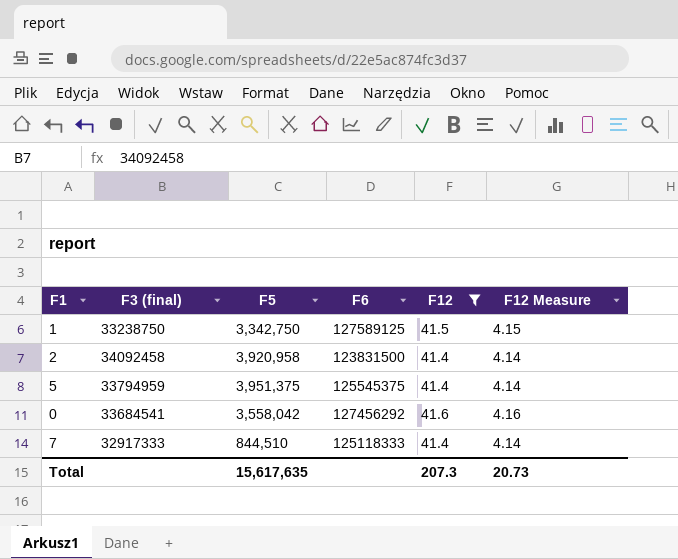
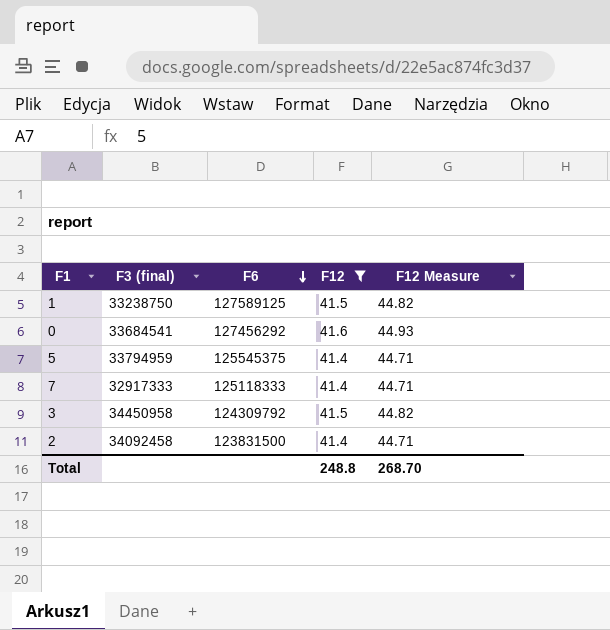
row order: none -> F6 descending
column F5 | position: 3 -> none
column F12 Measure | formula: [F12] * 0.1 -> [F12] * 1.08
row 3: none -> 34450958 | 124309792 | 41.5 | 44.82
Total | F12: 207.3 -> 248.8
Total | F12 Measure: 20.73 -> 268.70

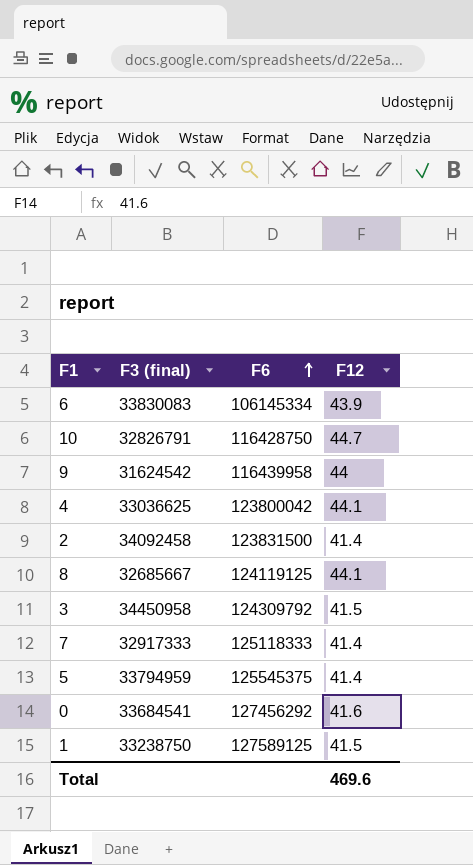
filter: F12 <= 41.6 -> none
row order: F6 descending -> F6 ascending
column F12 Measure | formula: [F12] * 1.08 -> none
Total | F12: 248.8 -> 469.6

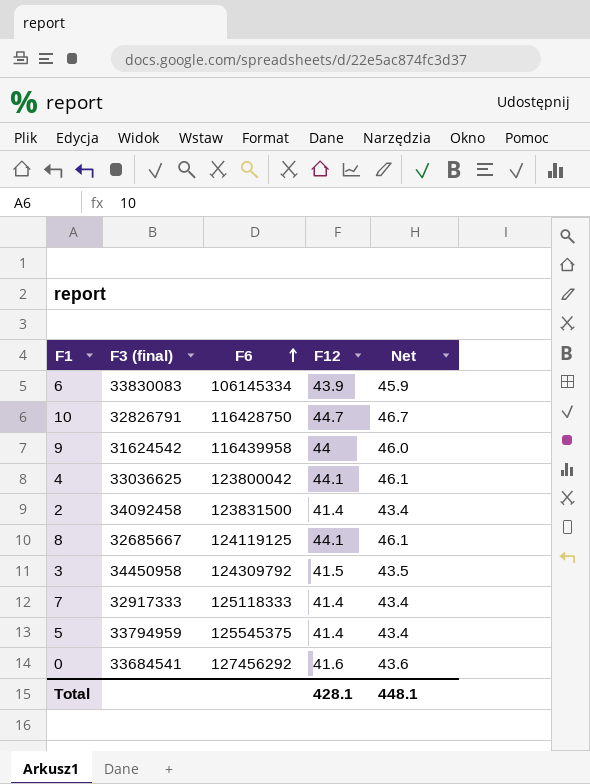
column Net | formula: none -> [F12] + 2
row 1: 33238750 | 127589125 | 41.5 -> none
Total | F12: 469.6 -> 428.1

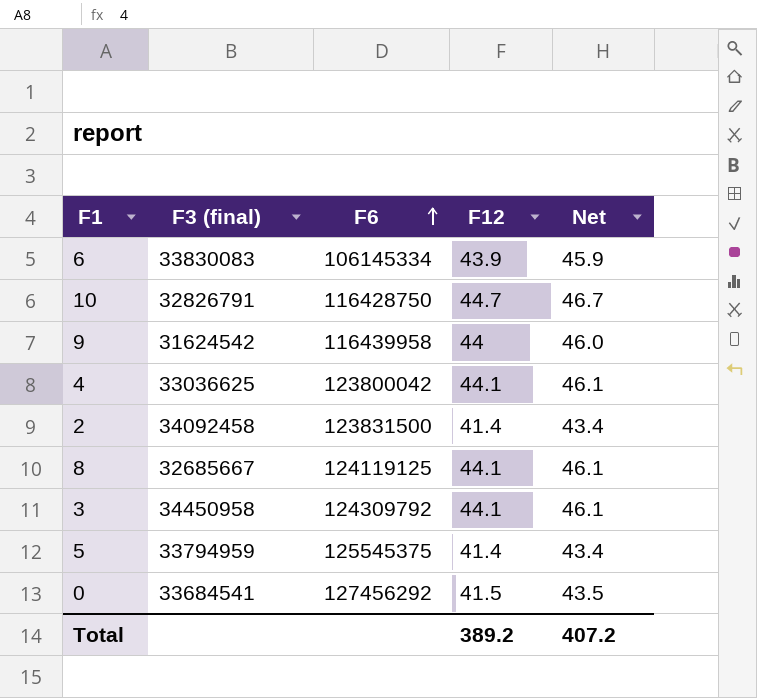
row 7: 32917333 | 125118333 | 41.4 | 43.4 -> none
3 | F12: 41.5 -> 44.1
3 | Net: 43.5 -> 46.1
0 | F12: 41.6 -> 41.5
0 | Net: 43.6 -> 43.5
Total | F12: 428.1 -> 389.2
Total | Net: 448.1 -> 407.2

